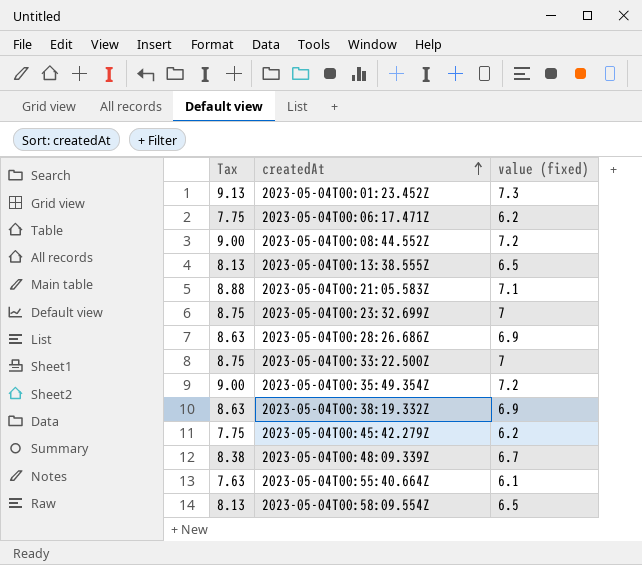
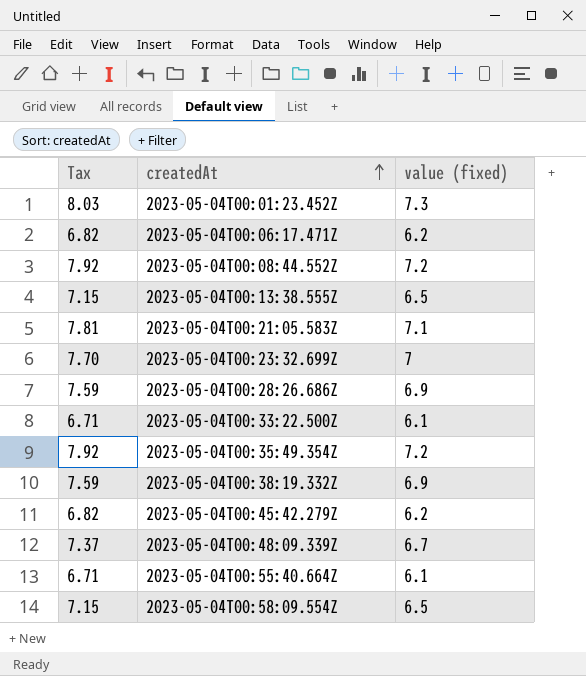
column Tax | formula: [value (fixed)] * 1.25 -> [value (fixed)] * 1.1
2023-05-04T00:33:22.500Z | value (fixed): 7 -> 6.1

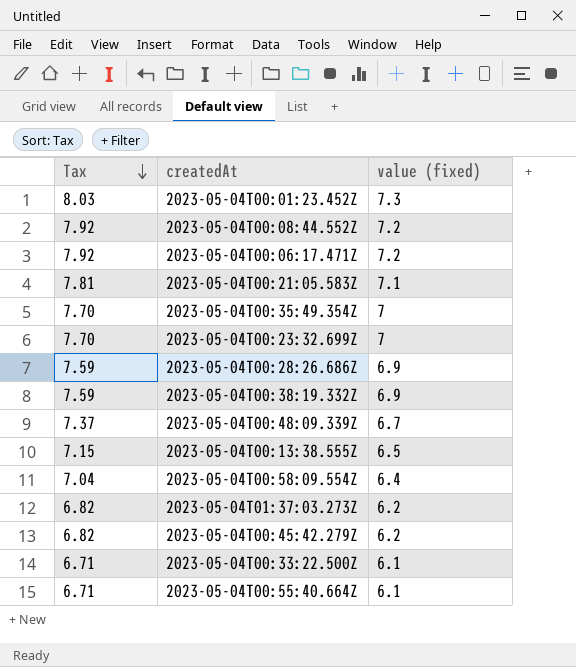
row order: createdAt ascending -> Tax descending
2023-05-04T00:06:17.471Z | Tax: 6.82 -> 7.92
2023-05-04T00:06:17.471Z | value (fixed): 6.2 -> 7.2
2023-05-04T00:35:49.354Z | Tax: 7.92 -> 7.70
2023-05-04T00:35:49.354Z | value (fixed): 7.2 -> 7
2023-05-04T00:58:09.554Z | Tax: 7.15 -> 7.04
2023-05-04T00:58:09.554Z | value (fixed): 6.5 -> 6.4
row 2023-05-04T01:37:03.273Z: none -> 6.82 | 6.2

